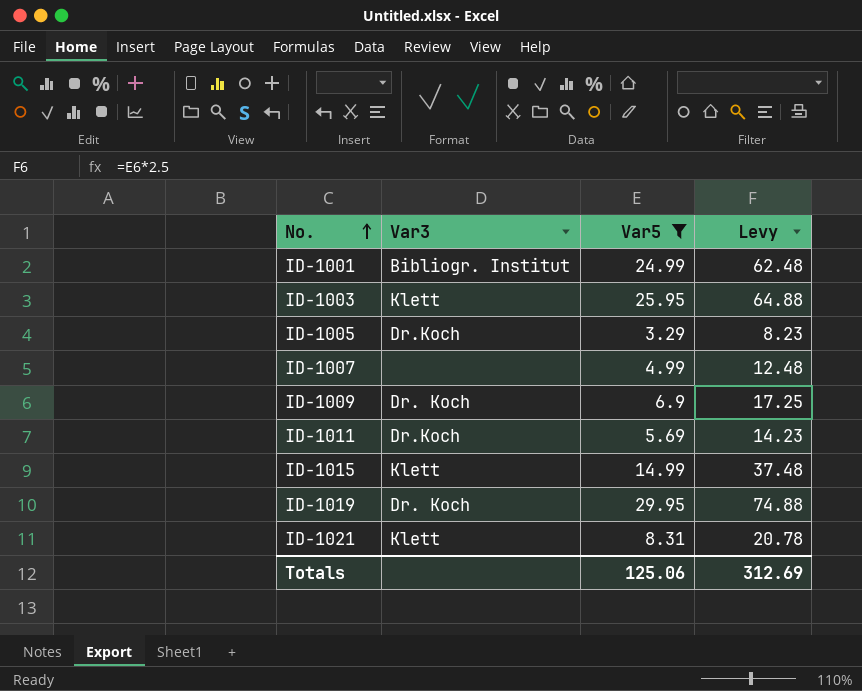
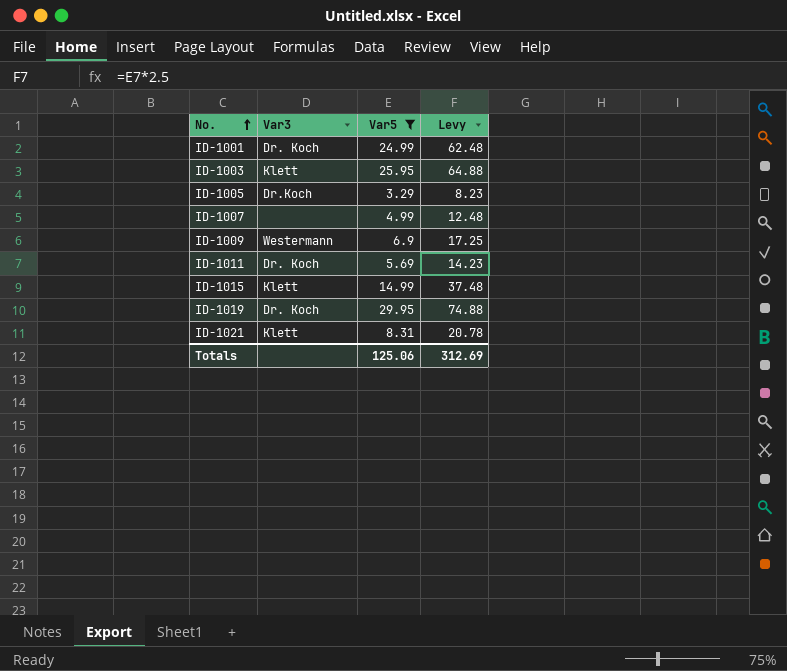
ID-1001 | Var3: Bibliogr. Institut -> Dr. Koch
ID-1009 | Var3: Dr. Koch -> Westermann
ID-1011 | Var3: Dr.Koch -> Dr. Koch

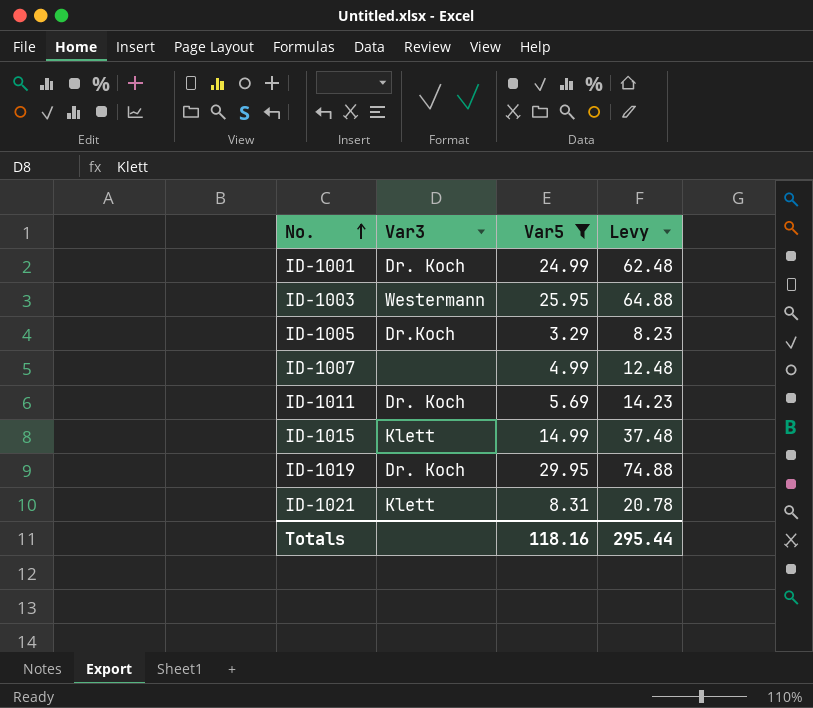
row ID-1009: Westermann | 6.9 | 17.25 -> none
ID-1003 | Var3: Klett -> Westermann
Totals | Var5: 125.06 -> 118.16
Totals | Levy: 312.69 -> 295.44

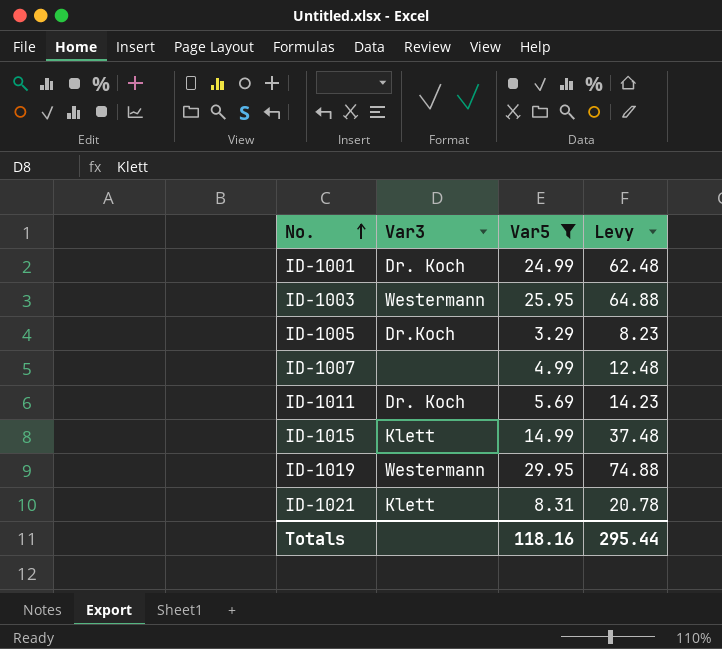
ID-1019 | Var3: Dr. Koch -> Westermann

